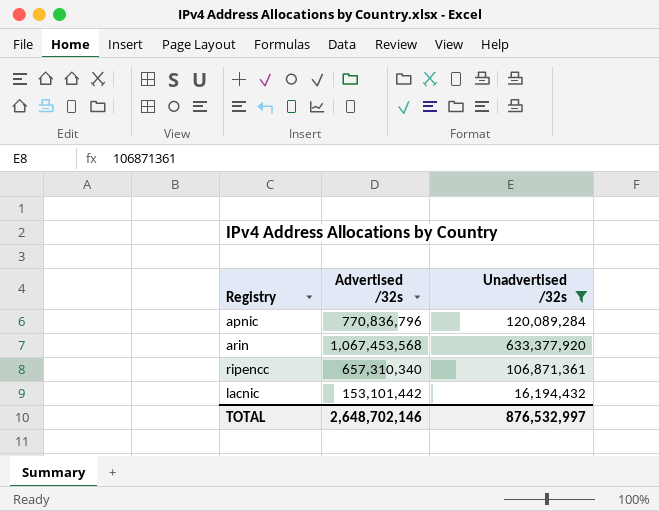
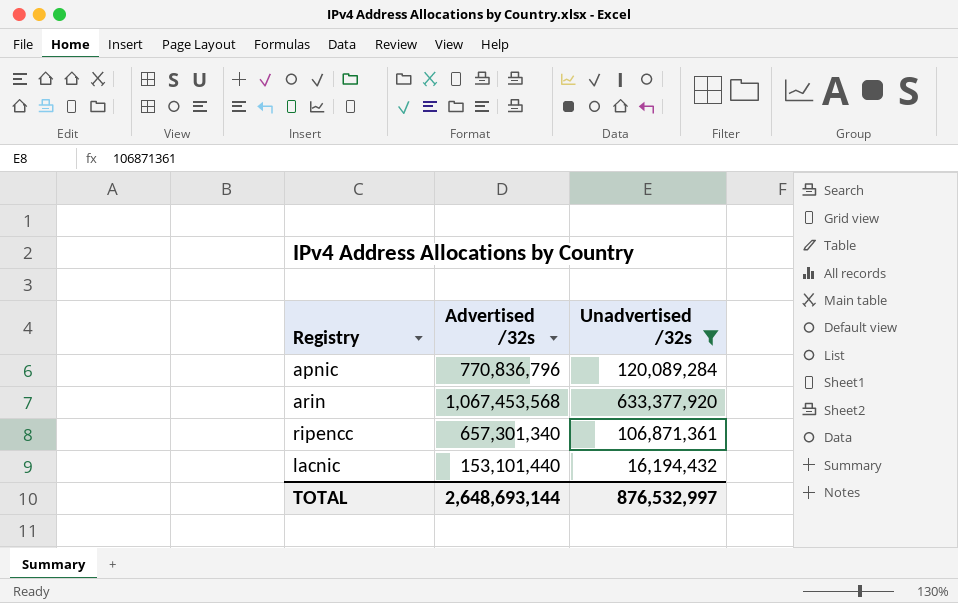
ripencc | Advertised /32s: 657,310,340 -> 657,301,340
lacnic | Advertised /32s: 153,101,442 -> 153,101,440
TOTAL | Advertised /32s: 2,648,702,146 -> 2,648,693,144

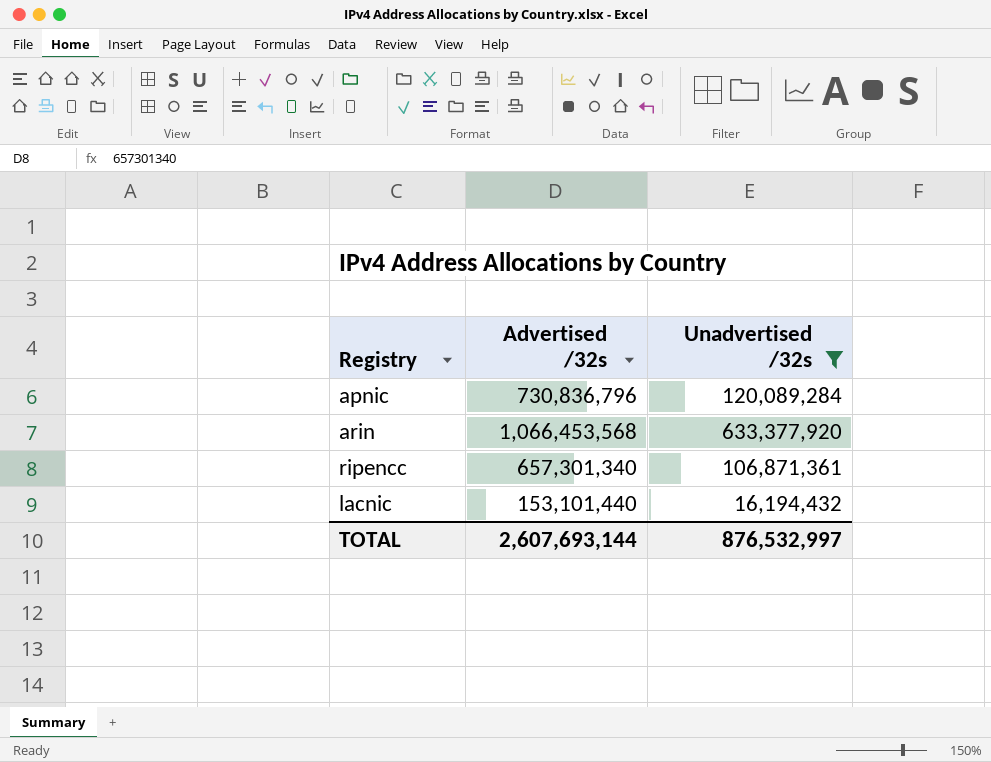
apnic | Advertised /32s: 770,836,796 -> 730,836,796
arin | Advertised /32s: 1,067,453,568 -> 1,066,453,568
TOTAL | Advertised /32s: 2,648,693,144 -> 2,607,693,144

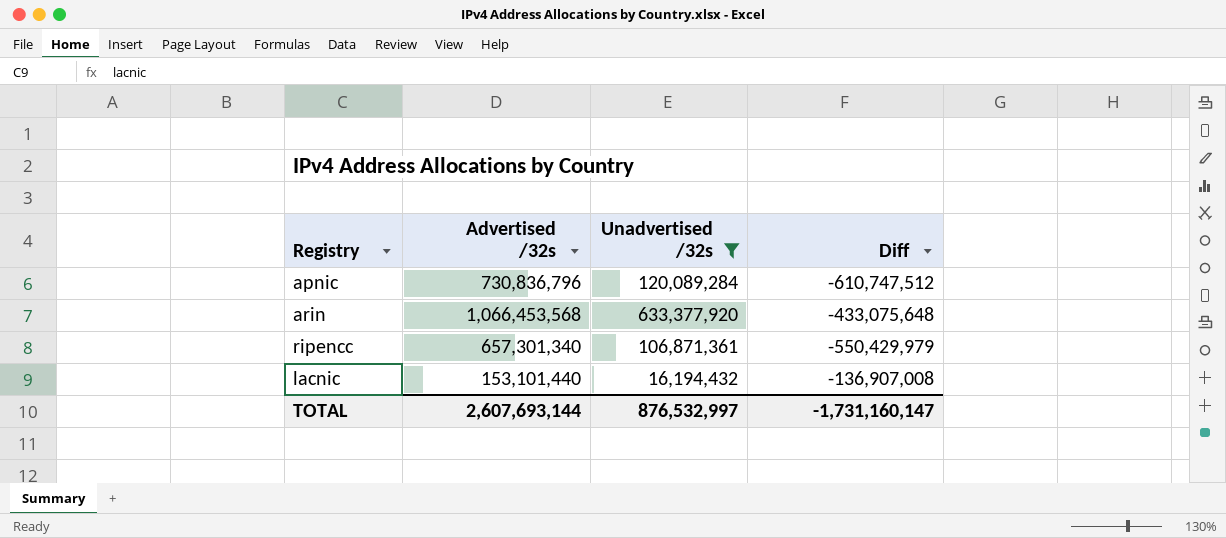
column Diff | formula: none -> [Unadvertised /32s] - [Advertised /32s]

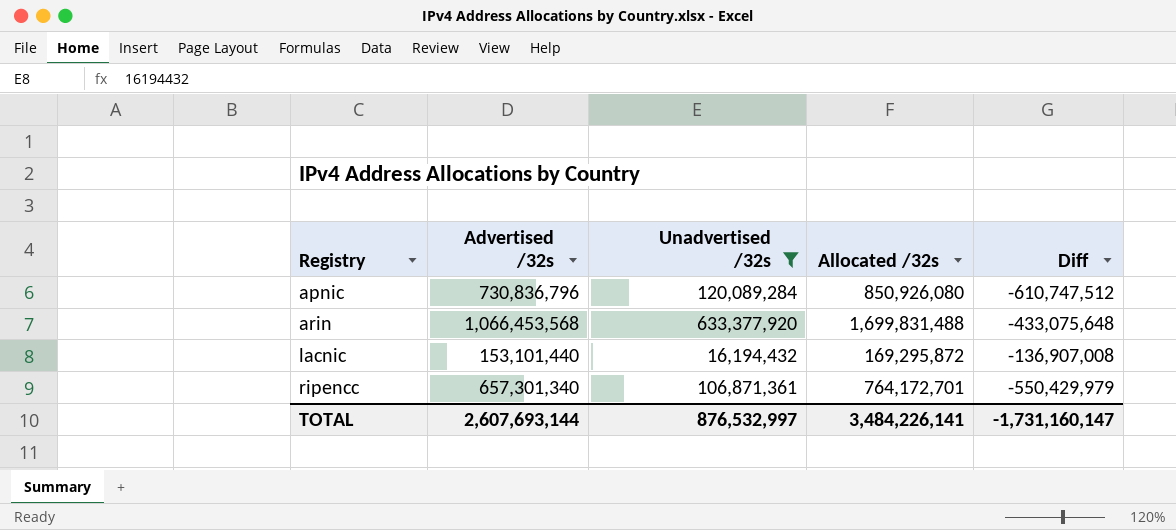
row order: none -> Registry ascending
column Allocated /32s | formula: none -> [Advertised /32s] + [Unadvertised /32s]

